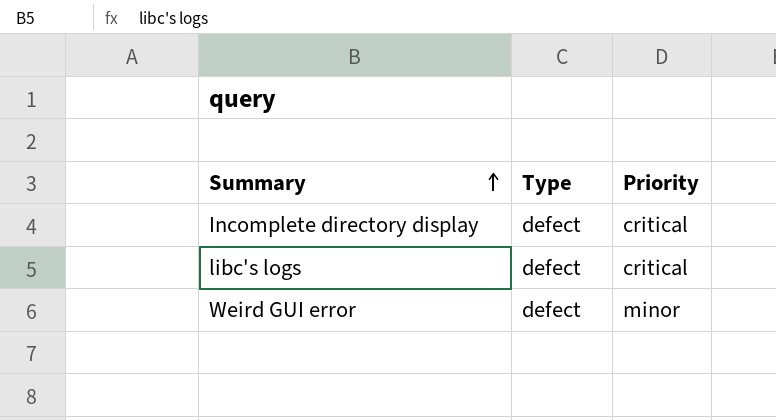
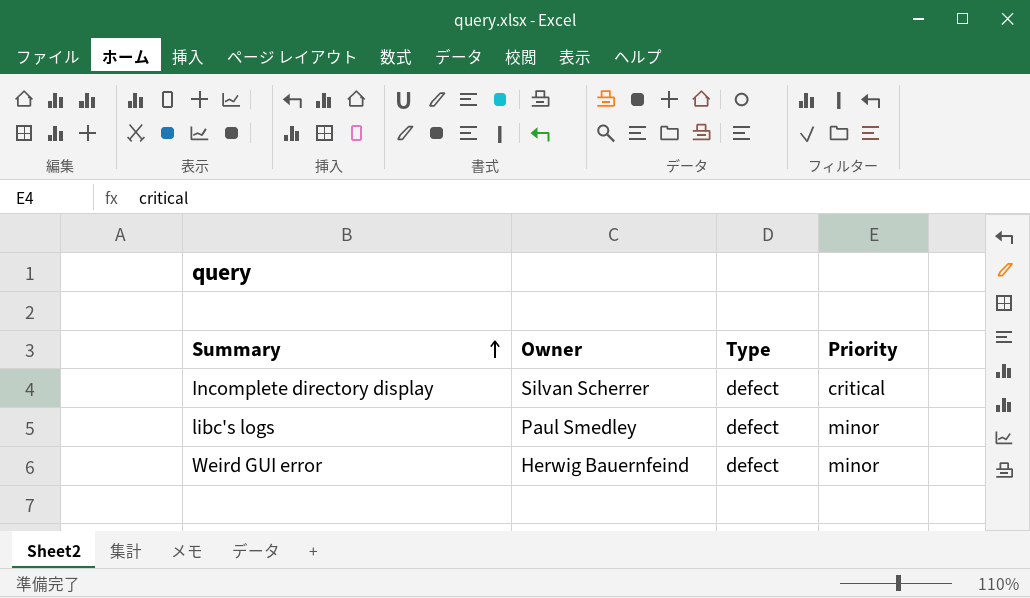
column Owner | position: none -> 2
libc's logs | Priority: critical -> minor

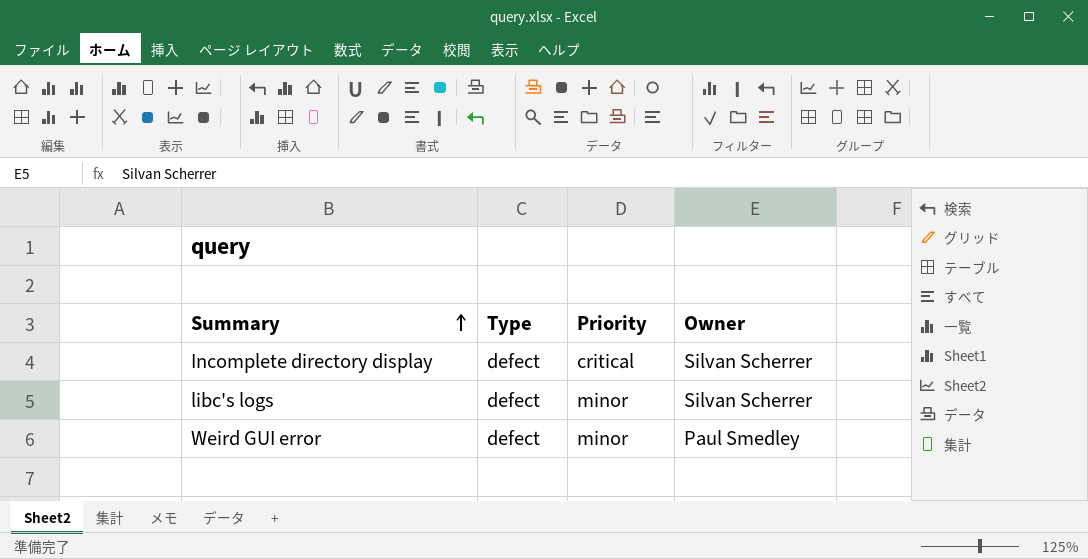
column Owner | position: 2 -> 4
libc's logs | Owner: Paul Smedley -> Silvan Scherrer
Weird GUI error | Owner: Herwig Bauernfeind -> Paul Smedley

